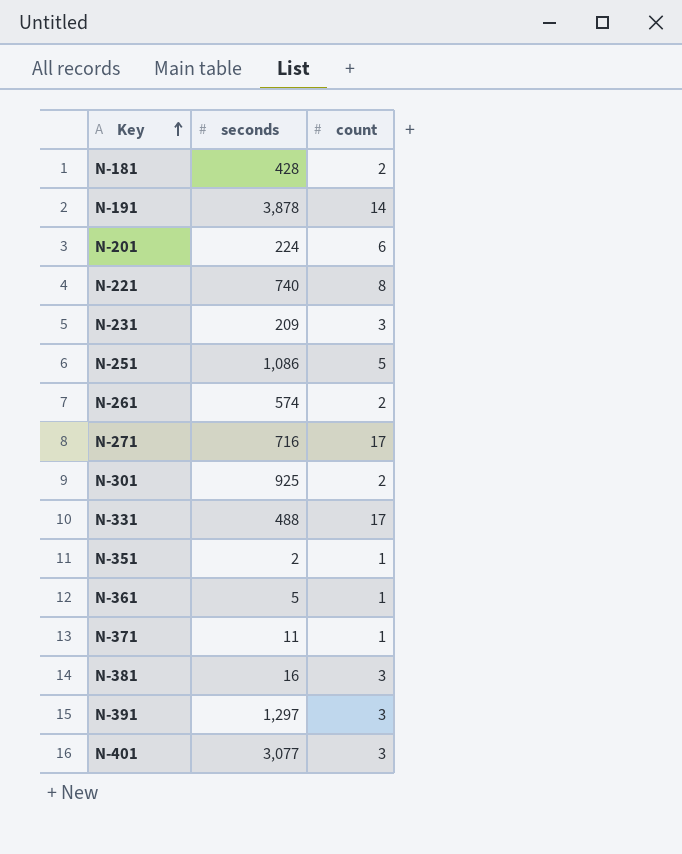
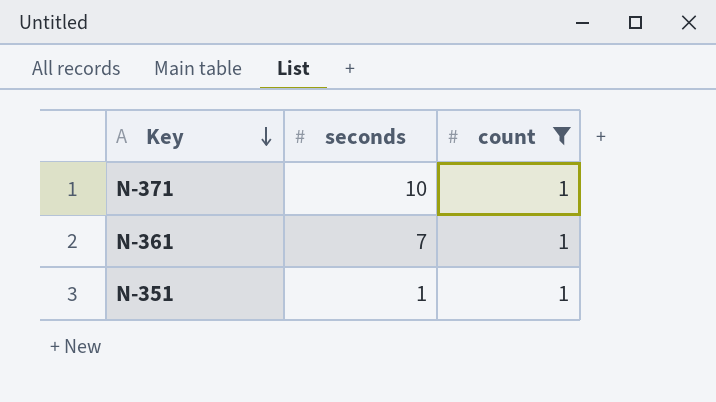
filter: none -> count = 1
row order: Key ascending -> Key descending
N-371 | seconds: 11 -> 10
N-361 | seconds: 5 -> 7
N-351 | seconds: 2 -> 1

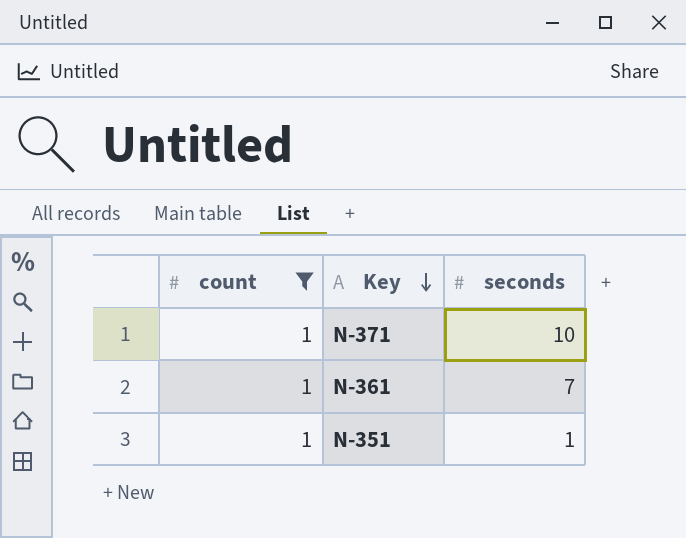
column count | position: 3 -> 1

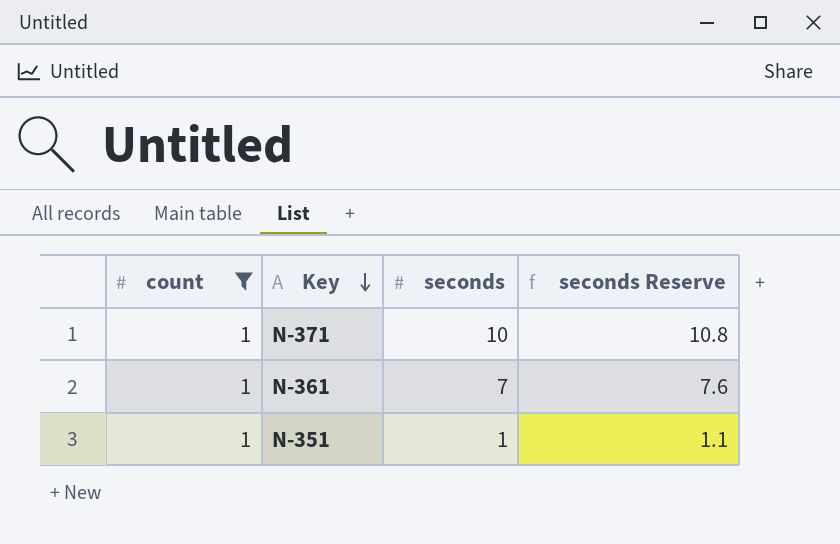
column seconds Reserve | formula: none -> [seconds] * 1.08

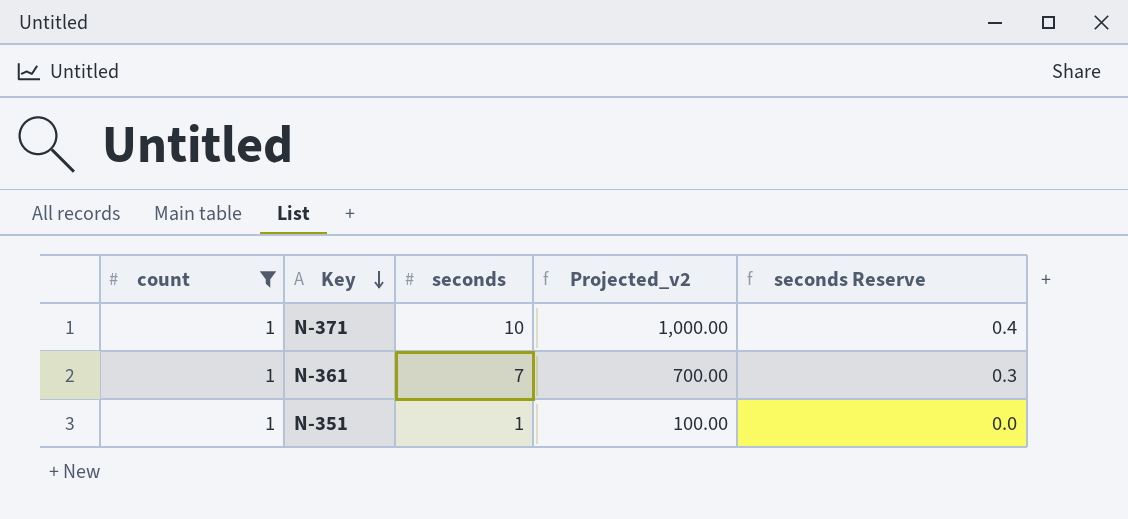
column Projected_v2 | formula: none -> [seconds] * 100
column seconds Reserve | formula: [seconds] * 1.08 -> [seconds] * 0.04

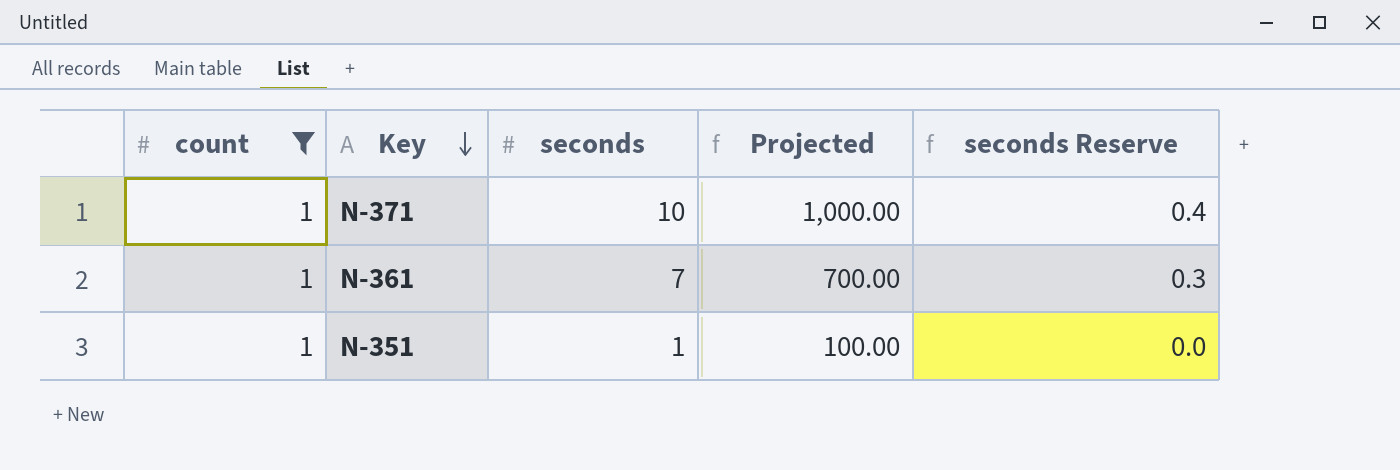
column name: Projected_v2 -> Projected

